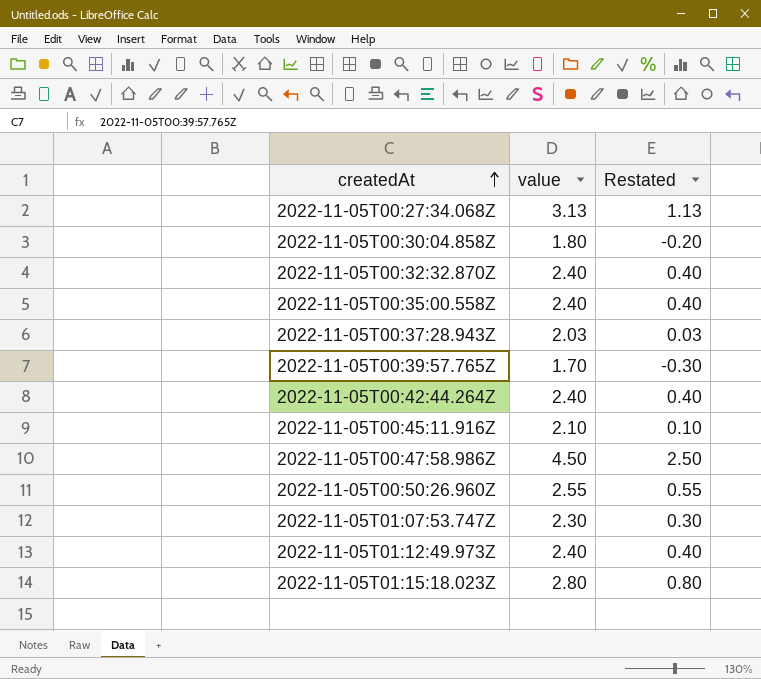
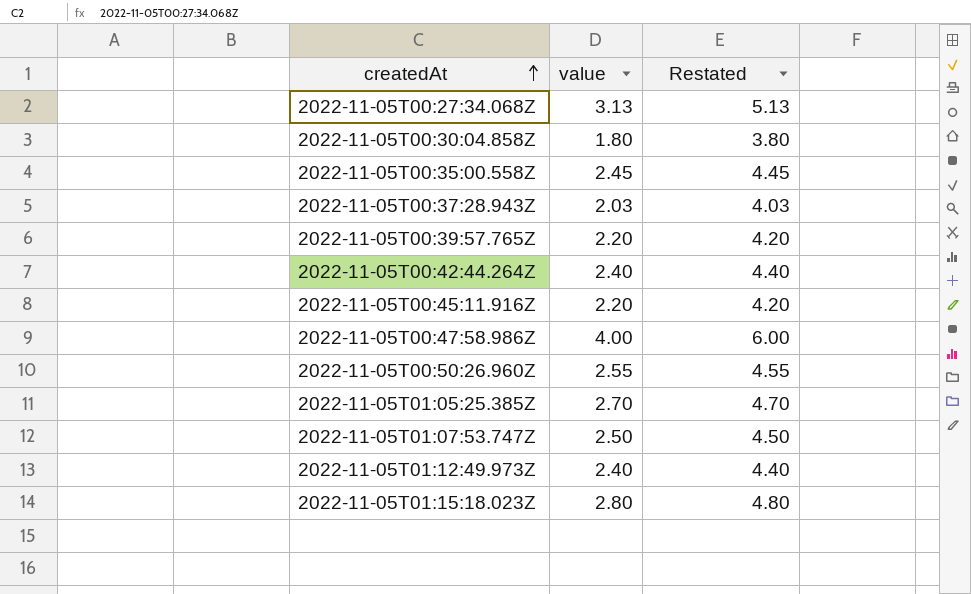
column Restated | formula: [value] - 2 -> [value] + 2
row 2022-11-05T00:32:32.870Z: 2.40 | 0.40 -> none
2022-11-05T00:35:00.558Z | value: 2.40 -> 2.45
2022-11-05T00:39:57.765Z | value: 1.70 -> 2.20
2022-11-05T00:45:11.916Z | value: 2.10 -> 2.20
2022-11-05T00:47:58.986Z | value: 4.50 -> 4.00
row 2022-11-05T01:05:25.385Z: none -> 2.70 | 4.70
2022-11-05T01:07:53.747Z | value: 2.30 -> 2.50

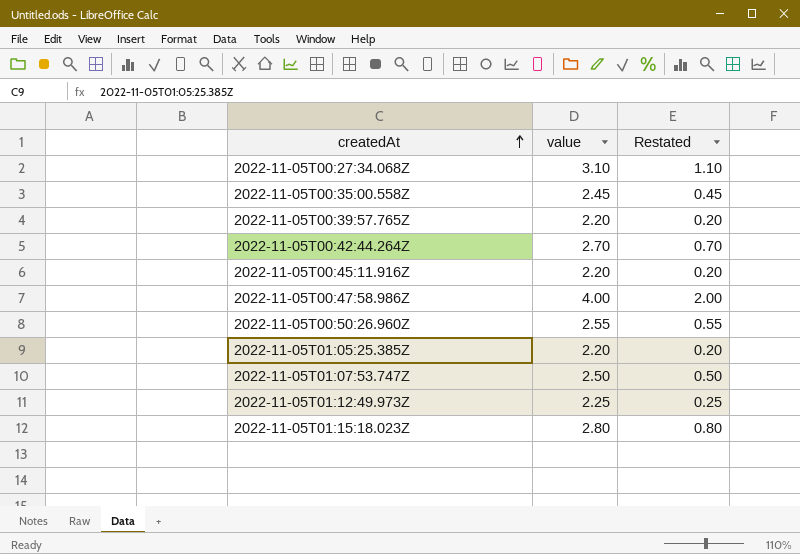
column Restated | formula: [value] + 2 -> [value] - 2
row 2022-11-05T00:30:04.858Z: 1.80 | 3.80 -> none
row 2022-11-05T00:37:28.943Z: 2.03 | 4.03 -> none
2022-11-05T00:27:34.068Z | value: 3.13 -> 3.10
2022-11-05T00:42:44.264Z | value: 2.40 -> 2.70
2022-11-05T01:05:25.385Z | value: 2.70 -> 2.20
2022-11-05T01:12:49.973Z | value: 2.40 -> 2.25

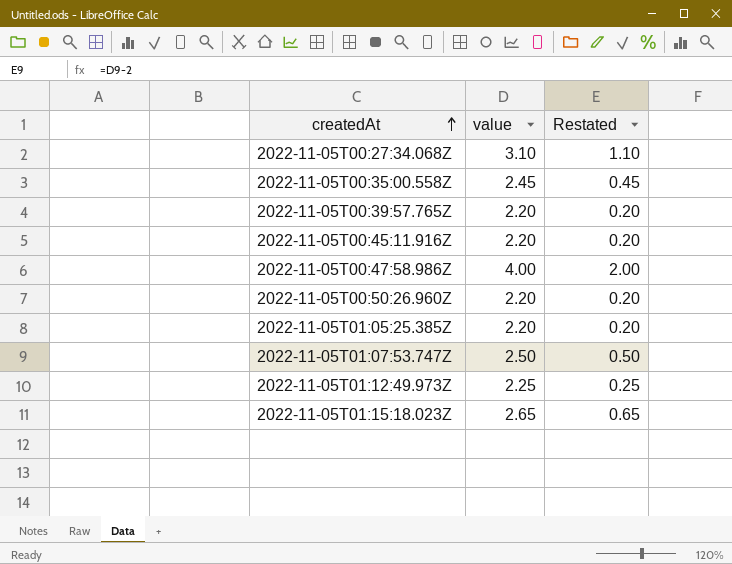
row 2022-11-05T00:42:44.264Z: 2.70 | 0.70 -> none
2022-11-05T00:50:26.960Z | value: 2.55 -> 2.20
2022-11-05T00:50:26.960Z | Restated: 0.55 -> 0.20
2022-11-05T01:15:18.023Z | value: 2.80 -> 2.65
2022-11-05T01:15:18.023Z | Restated: 0.80 -> 0.65

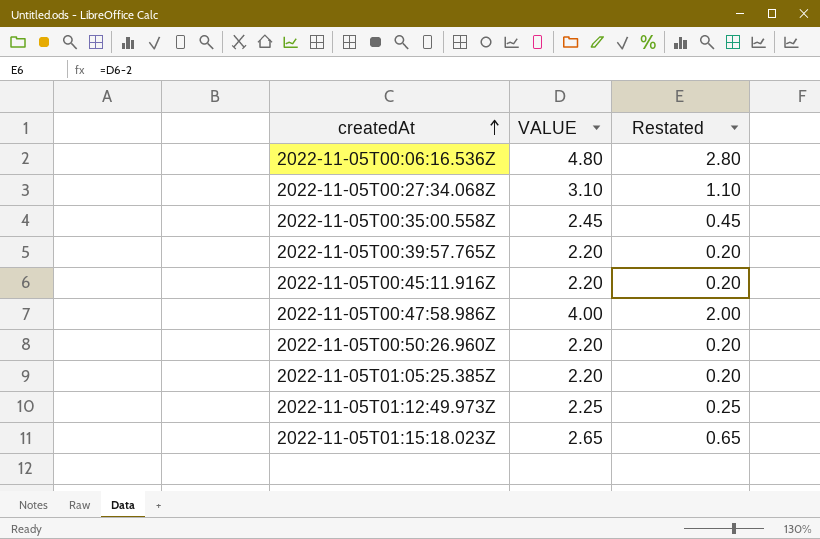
column name: value -> VALUE
row 2022-11-05T01:07:53.747Z: 2.50 | 0.50 -> none
row 2022-11-05T00:06:16.536Z: none -> 4.80 | 2.80

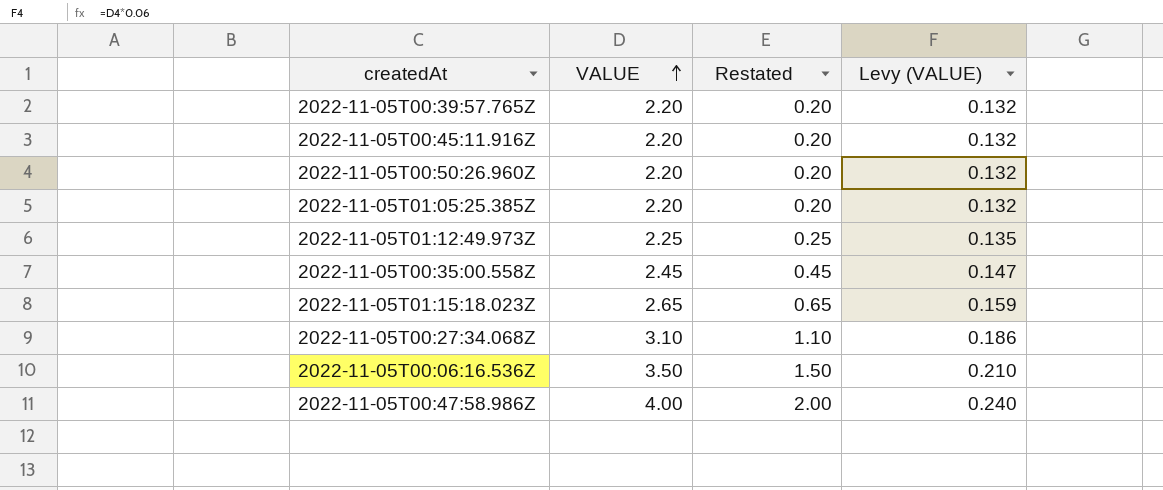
row order: createdAt ascending -> VALUE ascending
column Levy (VALUE) | formula: none -> [VALUE] * 0.06
2022-11-05T00:06:16.536Z | VALUE: 4.80 -> 3.50
2022-11-05T00:06:16.536Z | Restated: 2.80 -> 1.50

